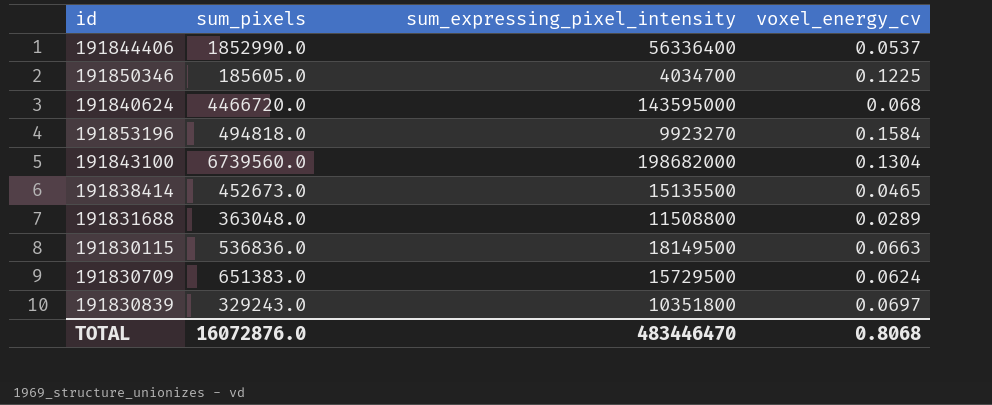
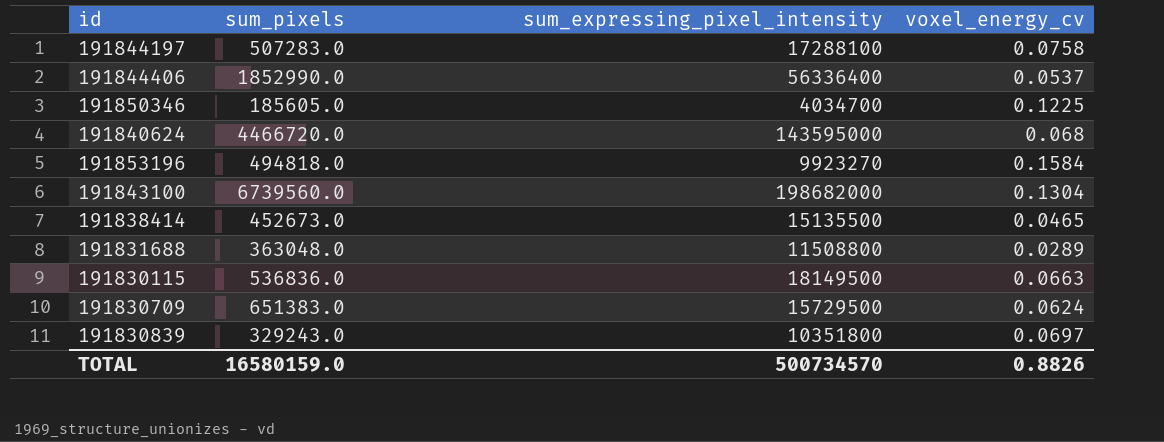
row 191844197: none -> 507283.0 | 17288100 | 0.0758
TOTAL | sum_pixels: 16072876.0 -> 16580159.0
TOTAL | sum_expressing_pixel_intensity: 483446470 -> 500734570
TOTAL | voxel_energy_cv: 0.8068 -> 0.8826

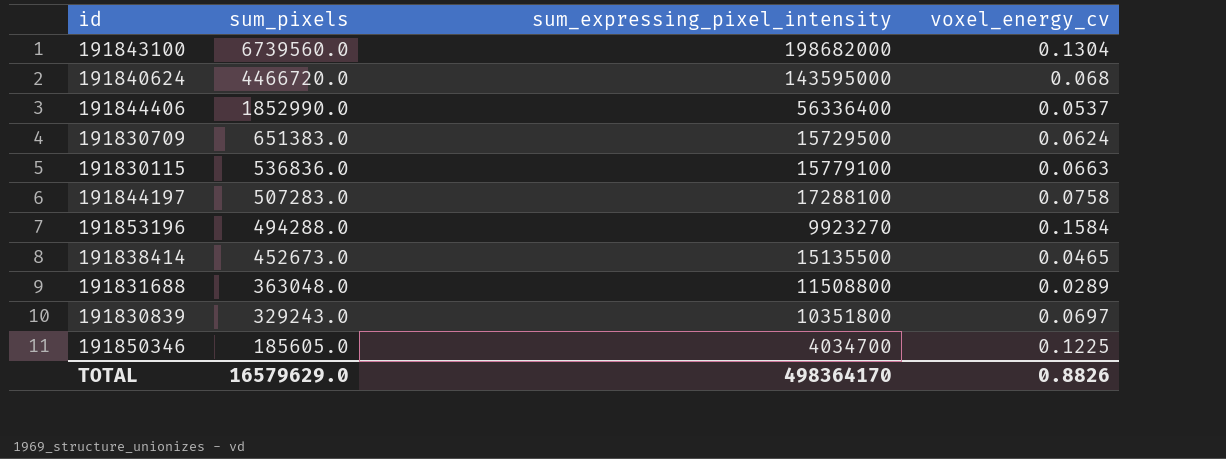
row order: none -> sum_pixels descending
191830115 | sum_expressing_pixel_intensity: 18149500 -> 15779100
191853196 | sum_pixels: 494818.0 -> 494288.0
TOTAL | sum_pixels: 16580159.0 -> 16579629.0
TOTAL | sum_expressing_pixel_intensity: 500734570 -> 498364170

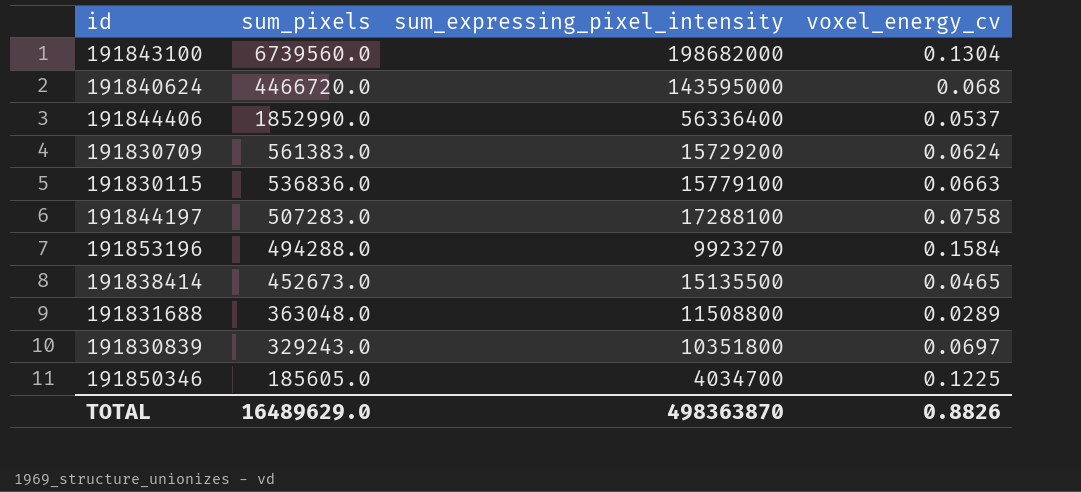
191830709 | sum_pixels: 651383.0 -> 561383.0
191830709 | sum_expressing_pixel_intensity: 15729500 -> 15729200
TOTAL | sum_pixels: 16579629.0 -> 16489629.0
TOTAL | sum_expressing_pixel_intensity: 498364170 -> 498363870

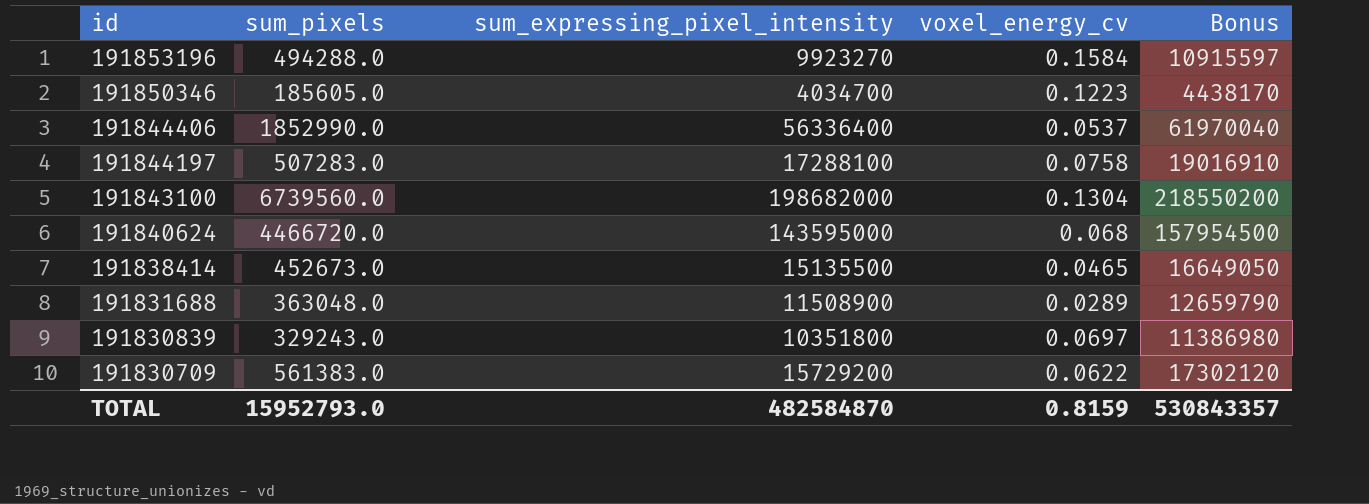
row order: sum_pixels descending -> id descending
column Bonus | formula: none -> [sum_expressing_pixel_intensity] * 1.1
row 191830115: 536836.0 | 15779100 | 0.0663 -> none
191850346 | voxel_energy_cv: 0.1225 -> 0.1223
191831688 | sum_expressing_pixel_intensity: 11508800 -> 11508900
191830709 | voxel_energy_cv: 0.0624 -> 0.0622
TOTAL | sum_pixels: 16489629.0 -> 15952793.0
TOTAL | sum_expressing_pixel_intensity: 498363870 -> 482584870
TOTAL | voxel_energy_cv: 0.8826 -> 0.8159

